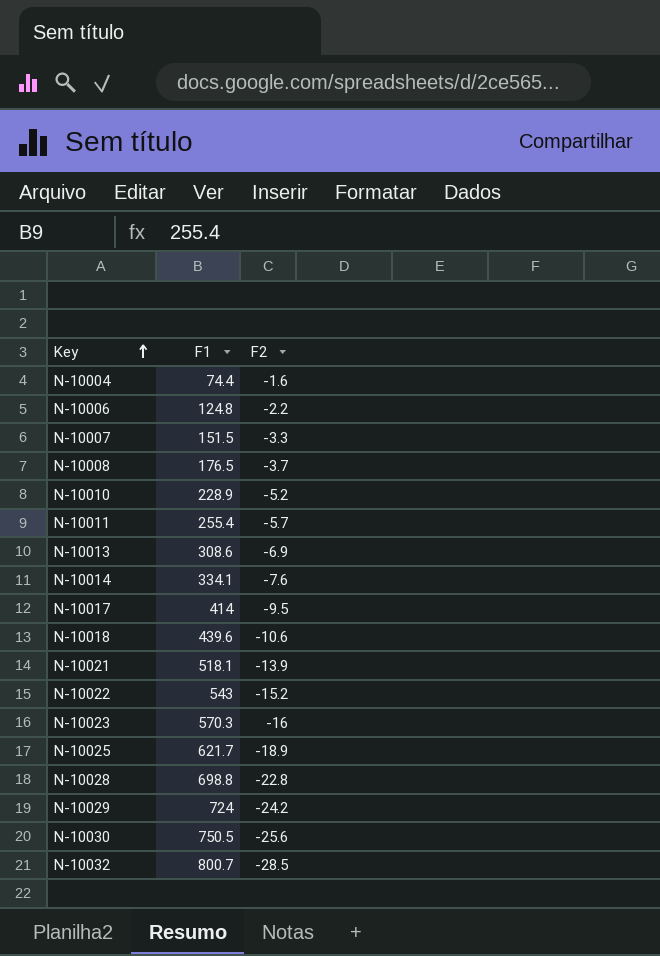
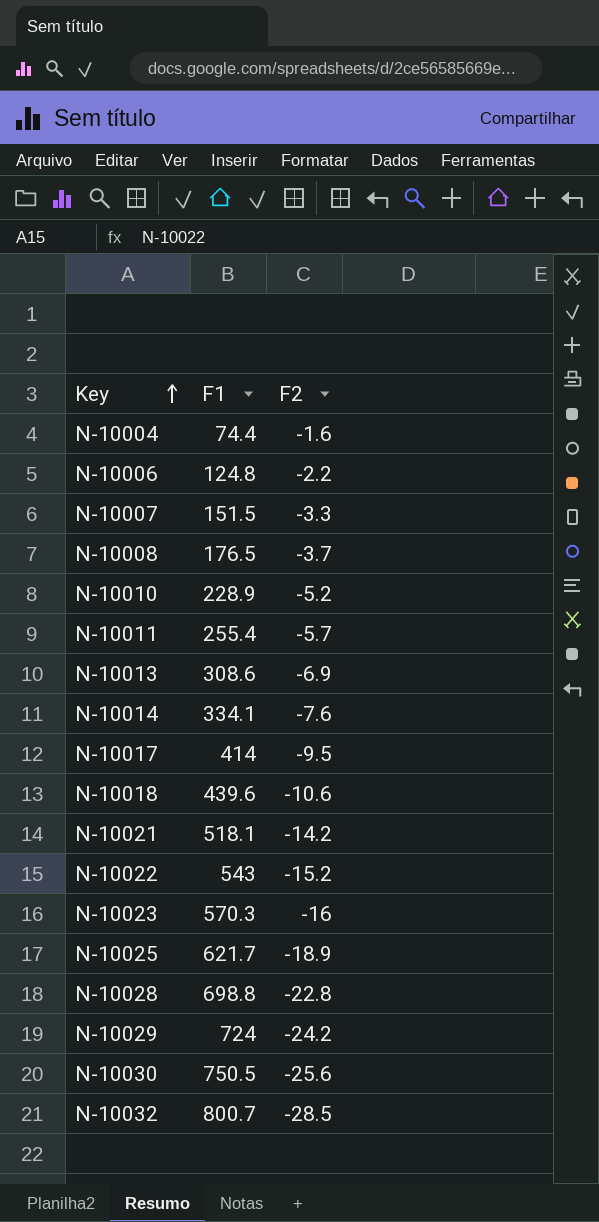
N-10021 | F2: -13.9 -> -14.2

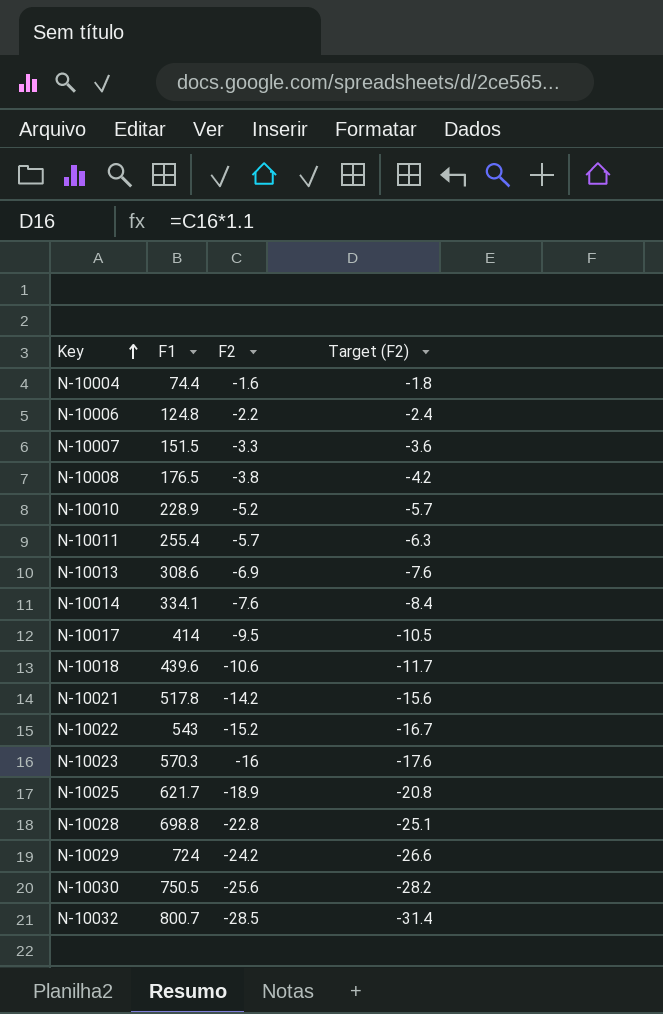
column Target (F2) | formula: none -> [F2] * 1.1
N-10008 | F2: -3.7 -> -3.8
N-10021 | F1: 518.1 -> 517.8

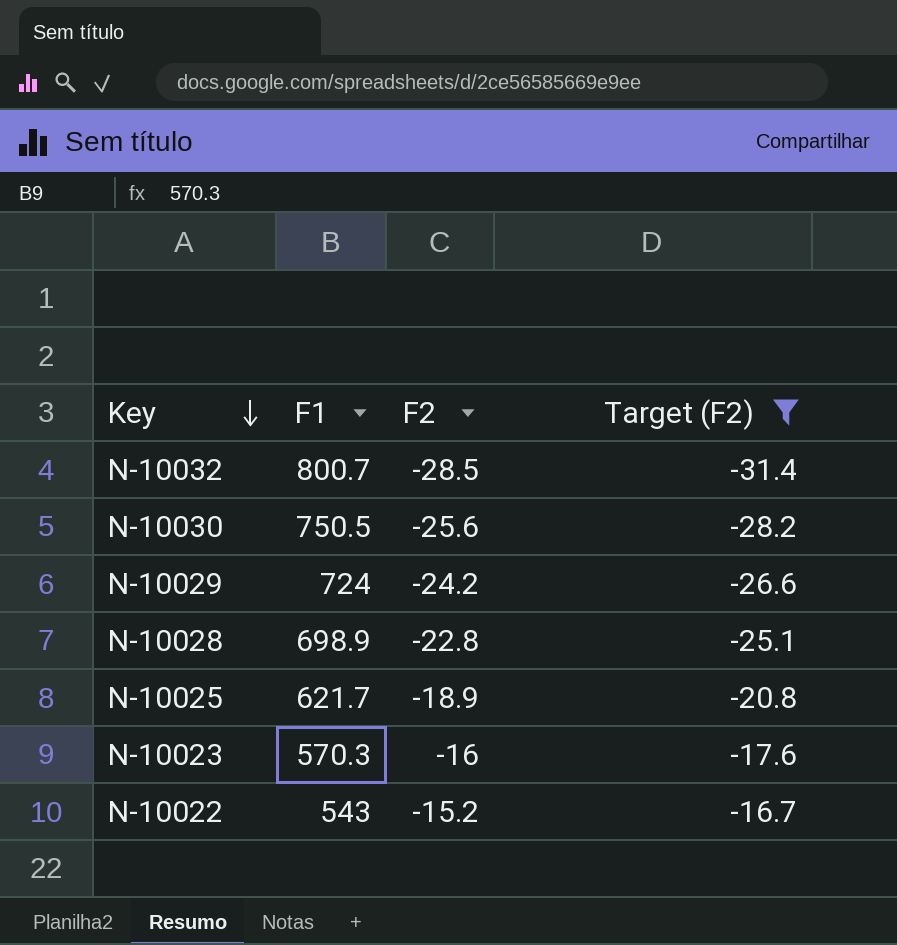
filter: none -> Target (F2) <= -16.7
row order: Key ascending -> Key descending
N-10028 | F1: 698.8 -> 698.9

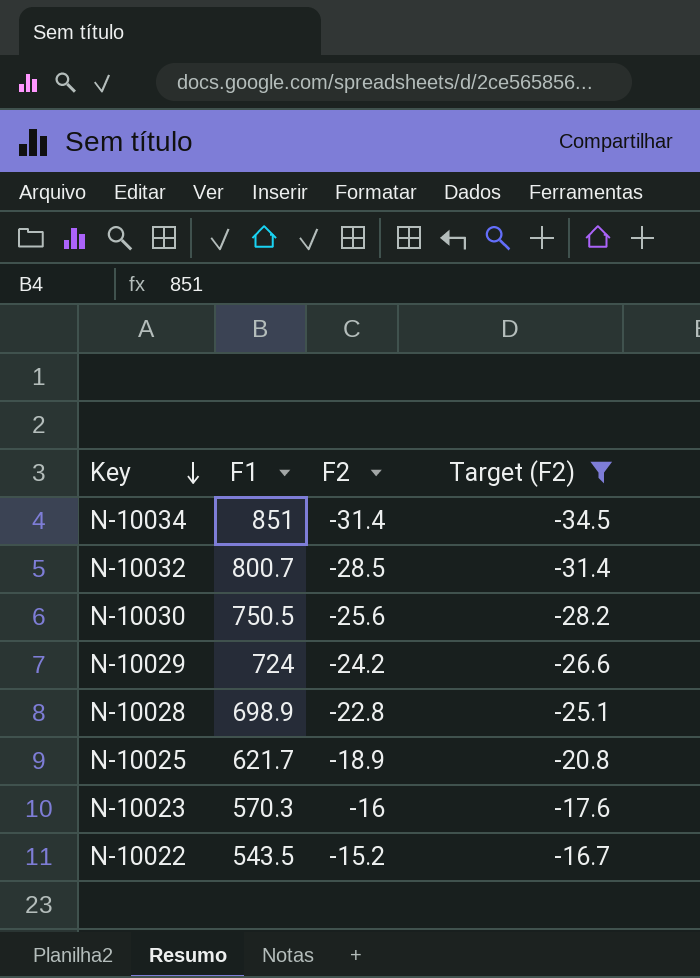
row N-10034: none -> 851 | -31.4 | -34.5
N-10022 | F1: 543 -> 543.5

